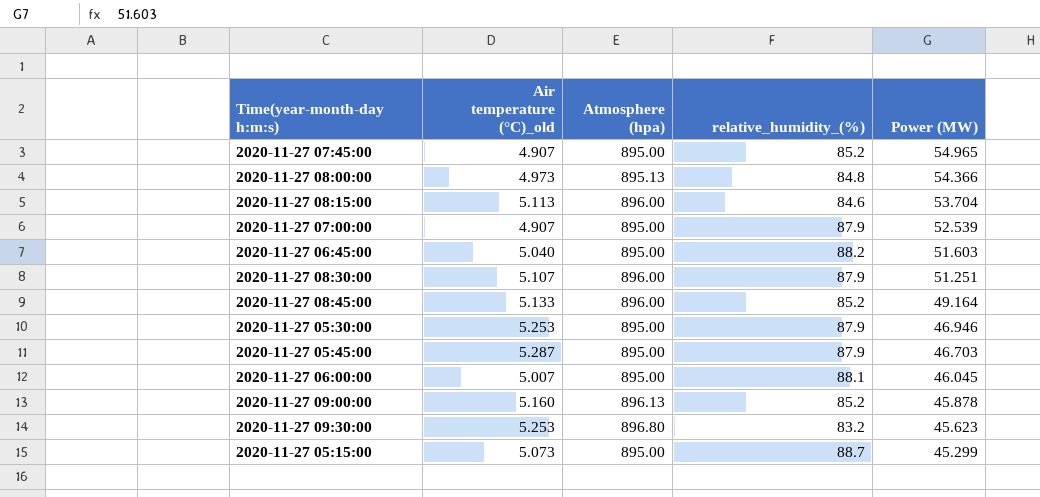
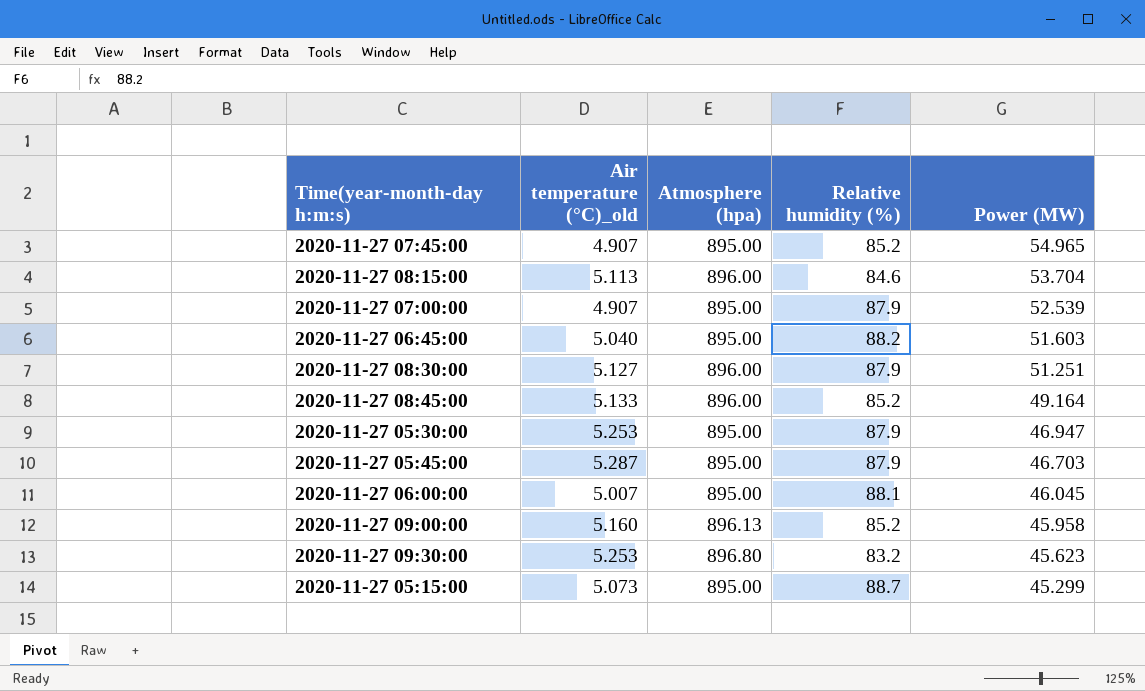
column name: relative_humidity_(%) -> Relative humidity (%)
row 2020-11-27 08:00:00: 4.973 | 895.13 | 84.8 | 54.366 -> none
2020-11-27 08:30:00 | Air temperature (°C)_old: 5.107 -> 5.127
2020-11-27 05:30:00 | Power (MW): 46.946 -> 46.947
2020-11-27 09:00:00 | Power (MW): 45.878 -> 45.958

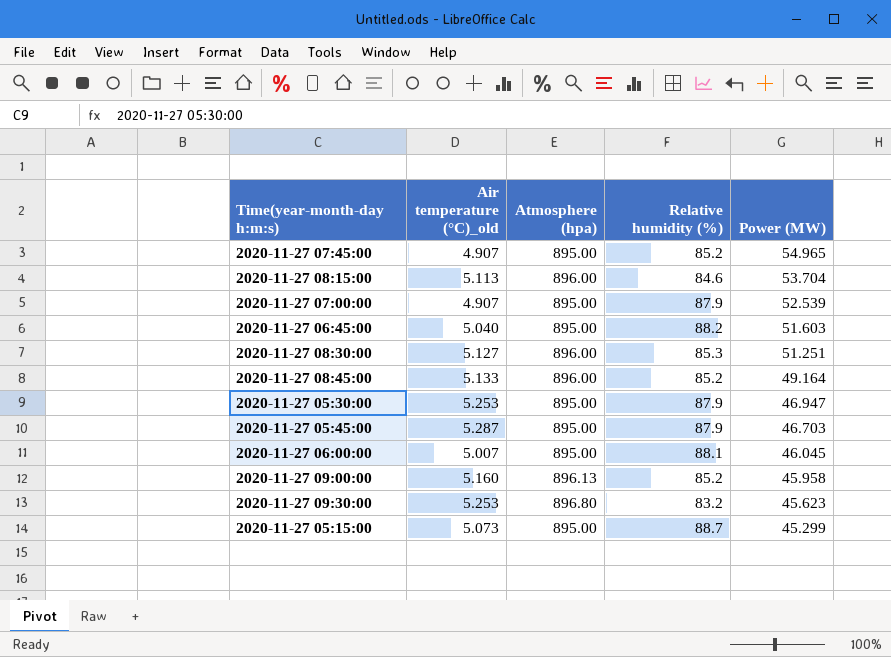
2020-11-27 08:30:00 | Relative humidity (%): 87.9 -> 85.3

